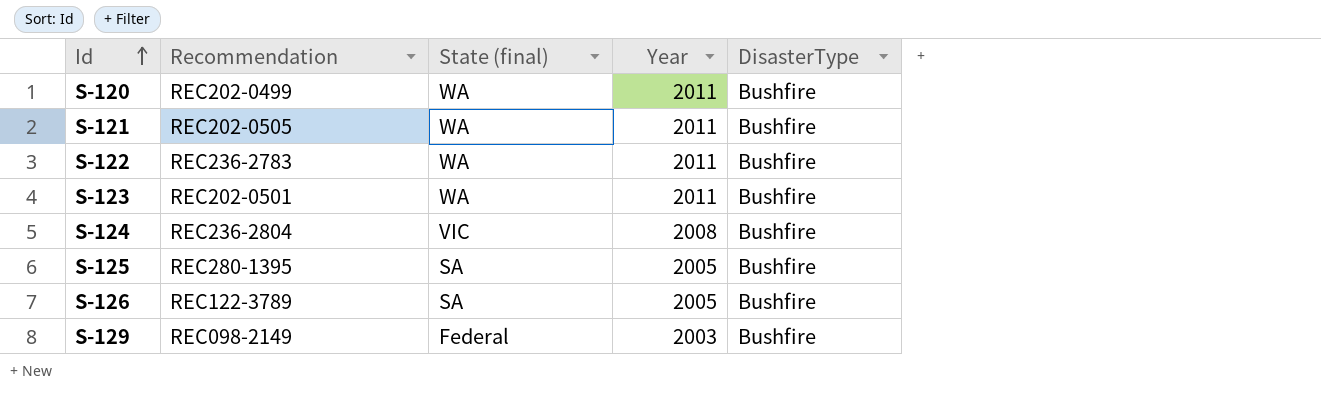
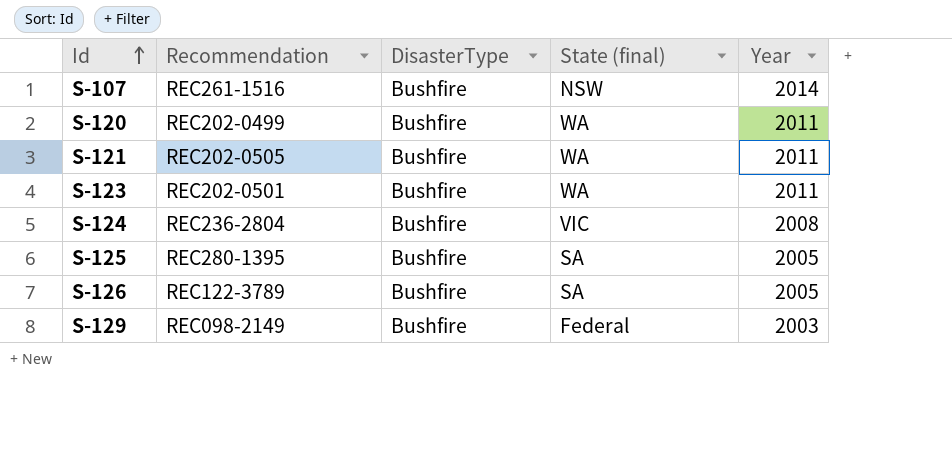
column DisasterType | position: 5 -> 3
row S-122: REC236-2783 | WA | 2011 | Bushfire -> none
row S-107: none -> REC261-1516 | Bushfire | NSW | 2014

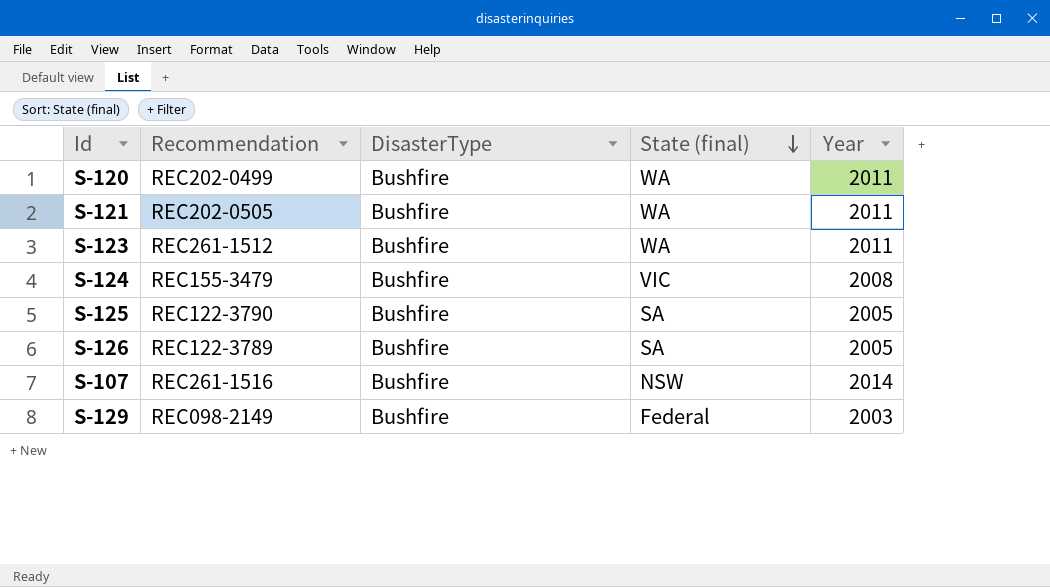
row order: Id ascending -> State (final) descending
S-123 | Recommendation: REC202-0501 -> REC261-1512
S-124 | Recommendation: REC236-2804 -> REC155-3479
S-125 | Recommendation: REC280-1395 -> REC122-3790

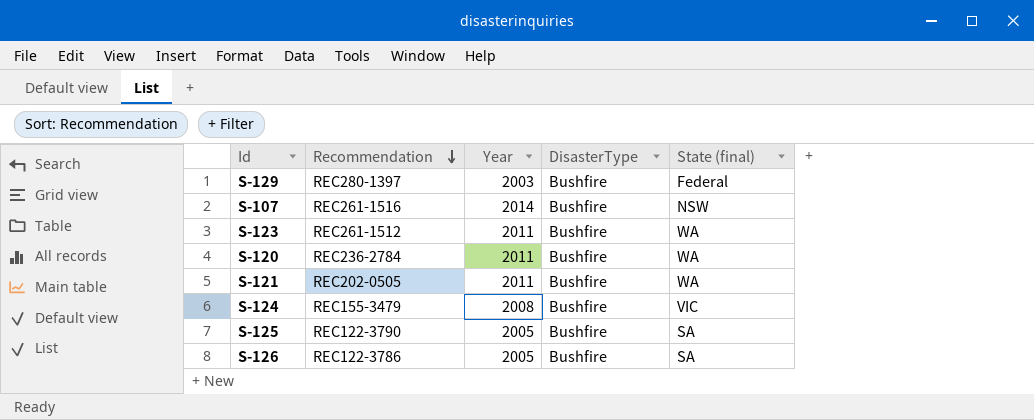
row order: State (final) descending -> Recommendation descending
column Year | position: 5 -> 3
S-129 | Recommendation: REC098-2149 -> REC280-1397
S-120 | Recommendation: REC202-0499 -> REC236-2784
S-126 | Recommendation: REC122-3789 -> REC122-3786

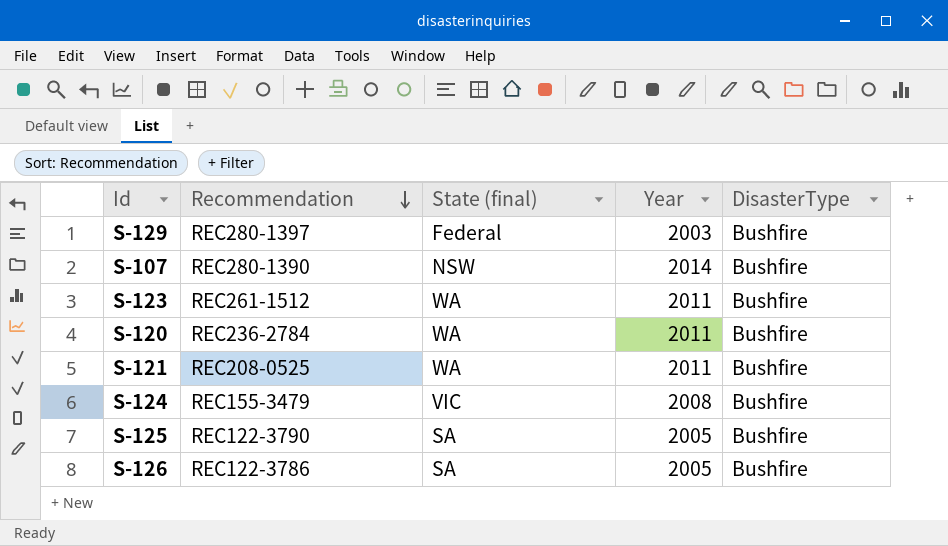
column State (final) | position: 5 -> 3
S-107 | Recommendation: REC261-1516 -> REC280-1390
S-121 | Recommendation: REC202-0505 -> REC208-0525

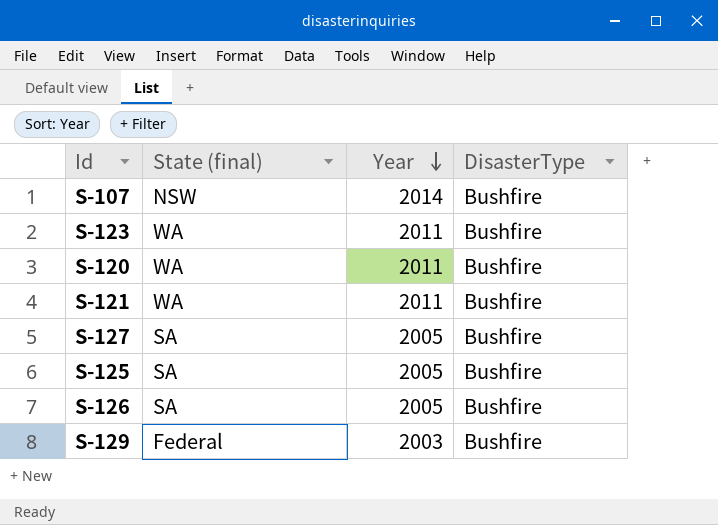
row order: Recommendation descending -> Year descending
column Recommendation | position: 2 -> none
row S-124: REC155-3479 | VIC | 2008 | Bushfire -> none
row S-127: none -> SA | 2005 | Bushfire

